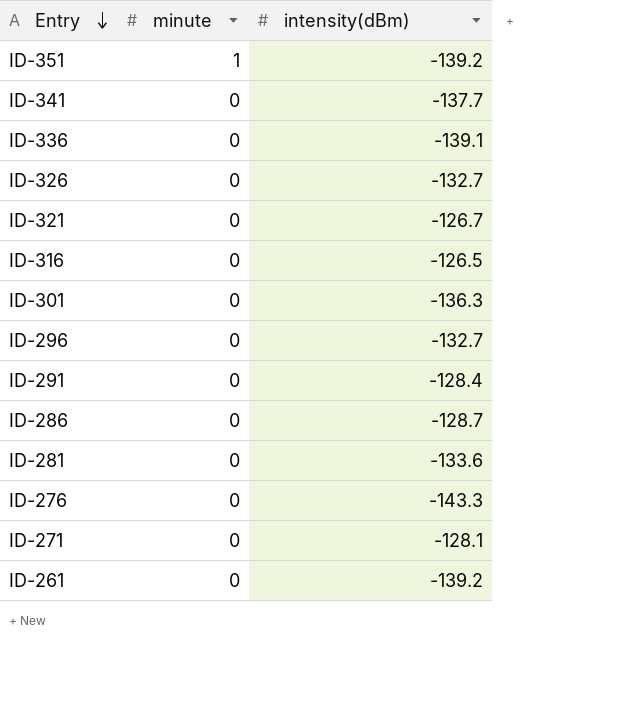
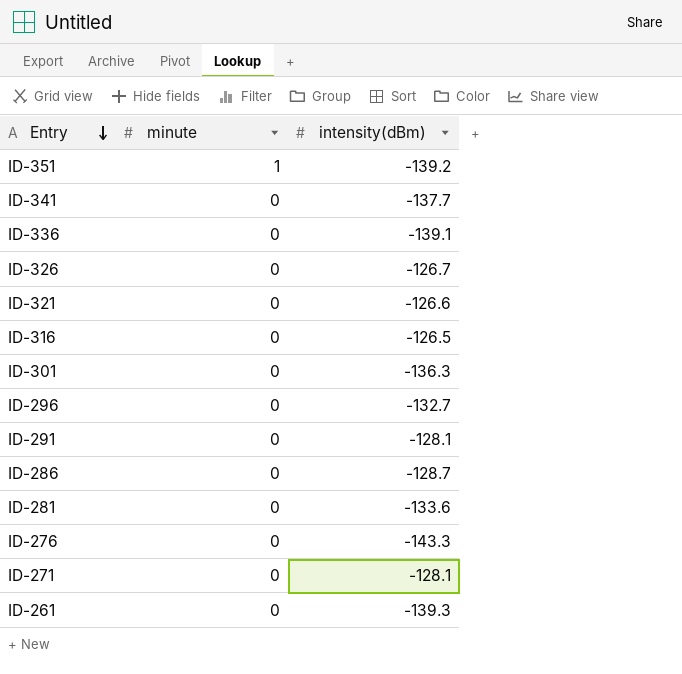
ID-326 | intensity(dBm): -132.7 -> -126.7
ID-321 | intensity(dBm): -126.7 -> -126.6
ID-291 | intensity(dBm): -128.4 -> -128.1
ID-261 | intensity(dBm): -139.2 -> -139.3

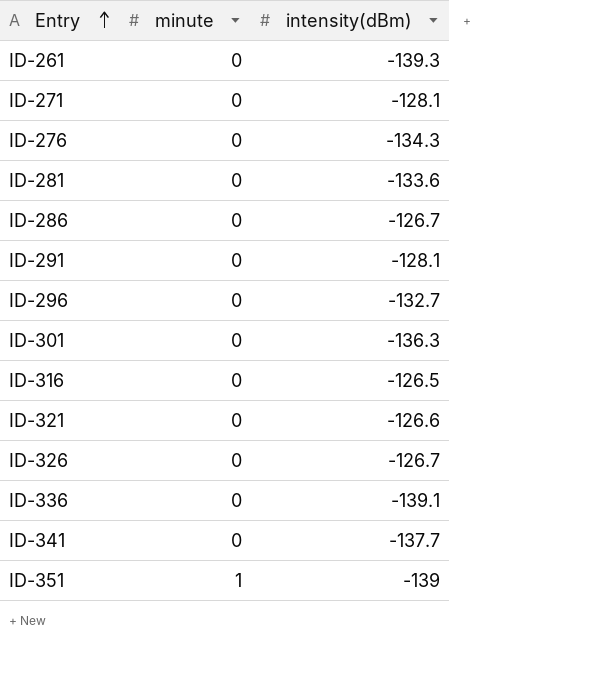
row order: Entry descending -> Entry ascending
ID-276 | intensity(dBm): -143.3 -> -134.3
ID-286 | intensity(dBm): -128.7 -> -126.7
ID-351 | intensity(dBm): -139.2 -> -139

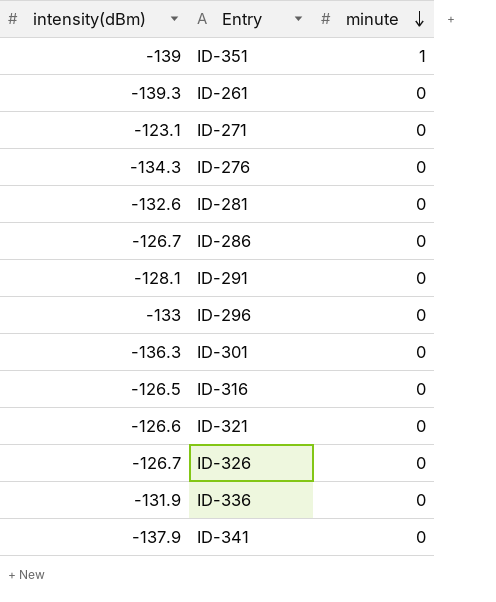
row order: Entry ascending -> minute descending
column intensity(dBm) | position: 3 -> 1
ID-271 | intensity(dBm): -128.1 -> -123.1
ID-281 | intensity(dBm): -133.6 -> -132.6
ID-296 | intensity(dBm): -132.7 -> -133
ID-336 | intensity(dBm): -139.1 -> -131.9
ID-341 | intensity(dBm): -137.7 -> -137.9

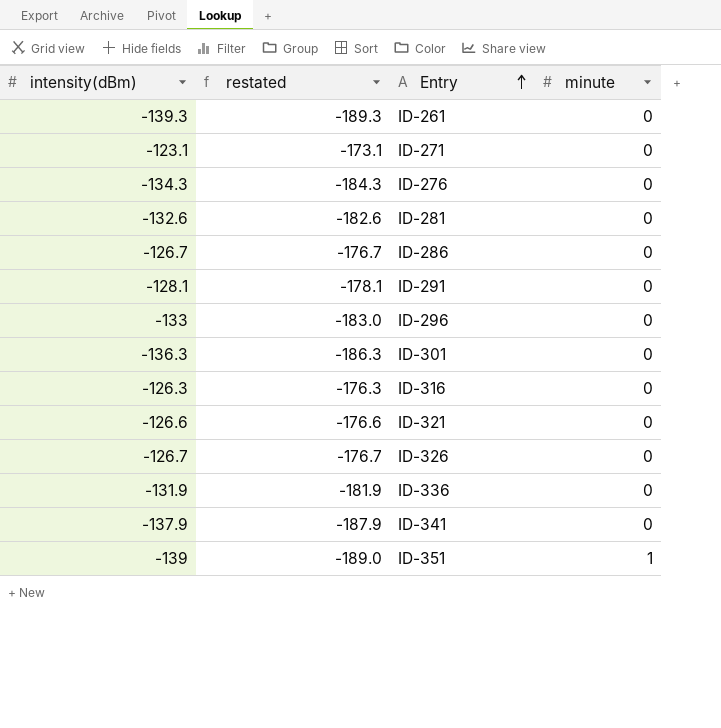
row order: minute descending -> Entry ascending
column restated | formula: none -> [intensity(dBm)] - 50
ID-316 | intensity(dBm): -126.5 -> -126.3

